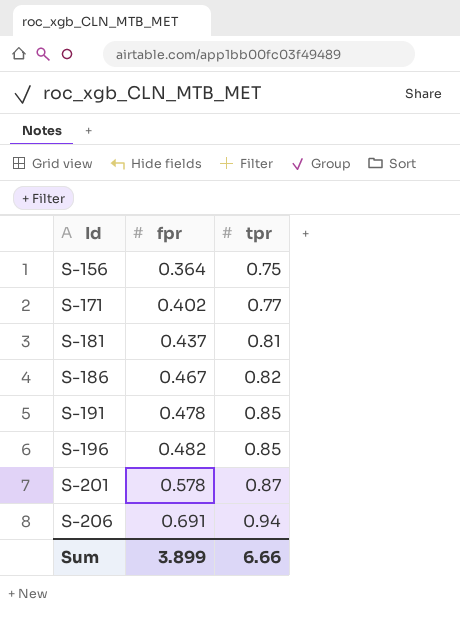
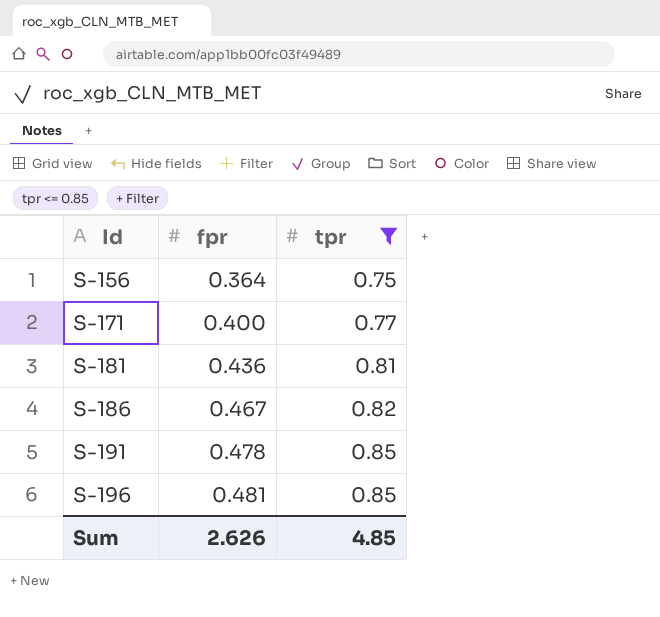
filter: none -> tpr <= 0.85
S-171 | fpr: 0.402 -> 0.400
S-181 | fpr: 0.437 -> 0.436
S-196 | fpr: 0.482 -> 0.481
Sum | fpr: 3.899 -> 2.626
Sum | tpr: 6.66 -> 4.85

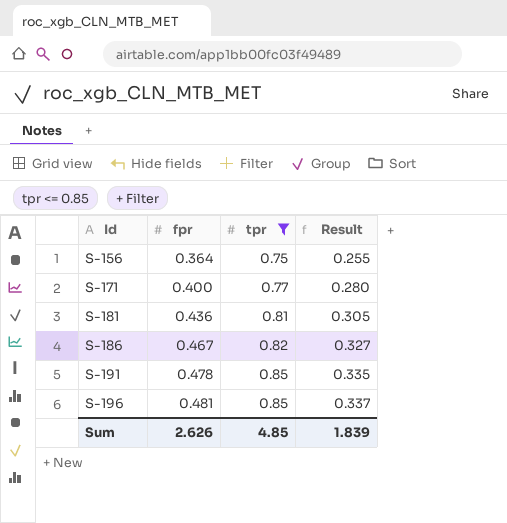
column Result | formula: none -> [fpr] * 0.7

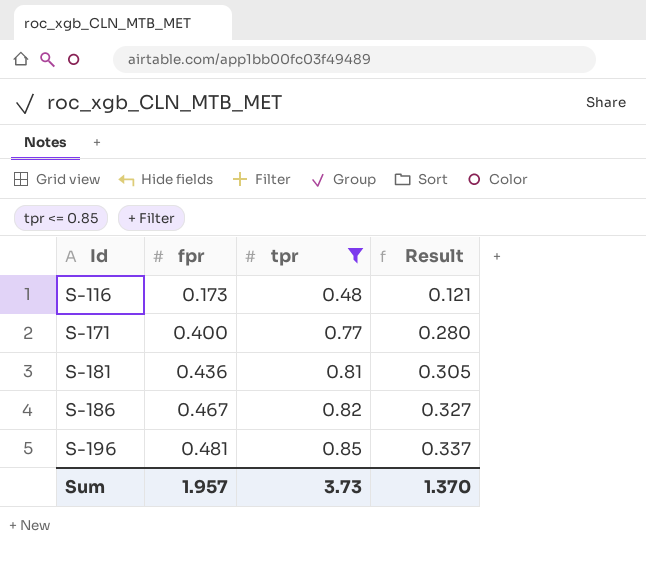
row S-156: 0.364 | 0.75 | 0.255 -> none
row S-191: 0.478 | 0.85 | 0.335 -> none
row S-116: none -> 0.173 | 0.48 | 0.121
Sum | fpr: 2.626 -> 1.957
Sum | tpr: 4.85 -> 3.73
Sum | Result: 1.839 -> 1.370

